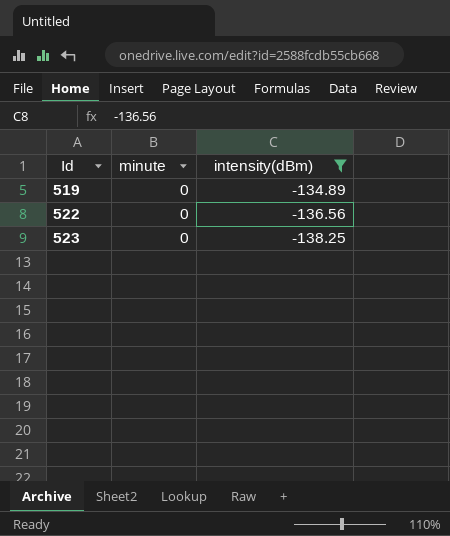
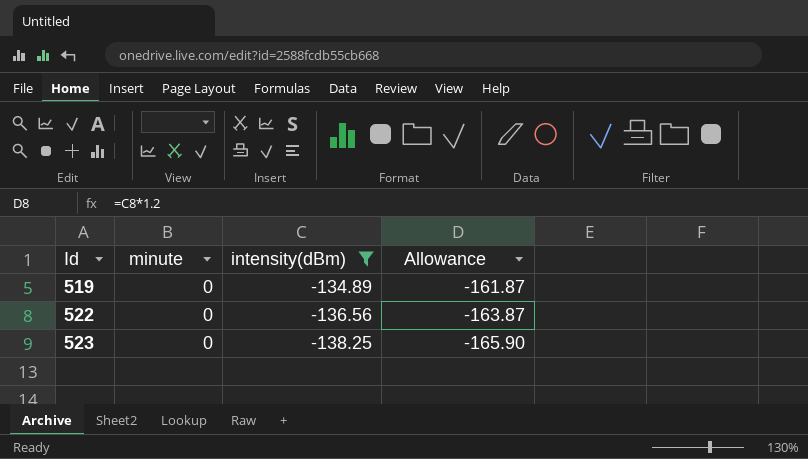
column Allowance | formula: none -> [intensity(dBm)] * 1.2

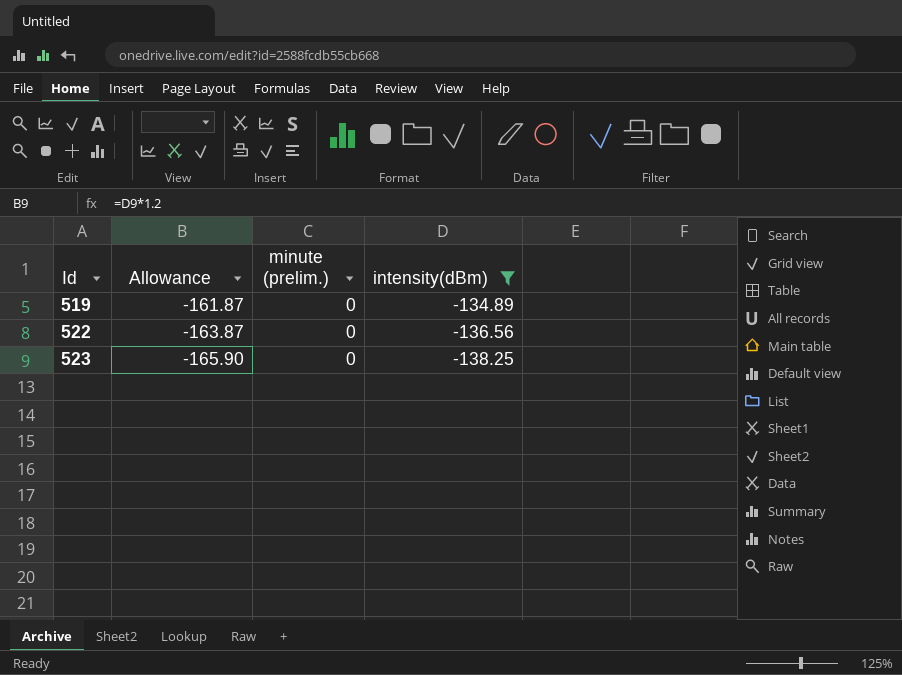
column Allowance | position: 4 -> 2
column name: minute -> minute (prelim.)

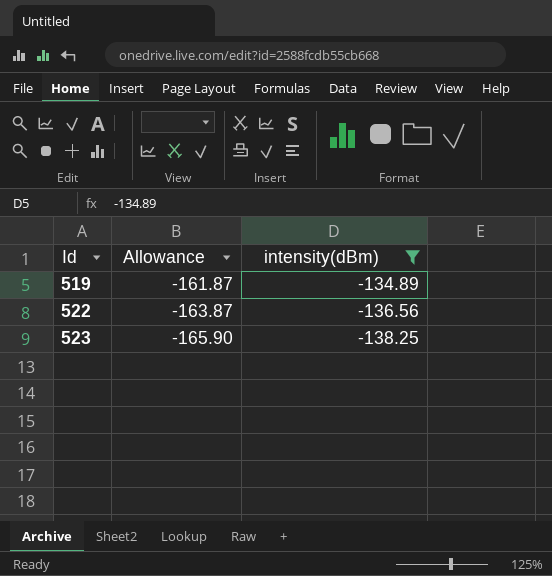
column minute (prelim.) | position: 3 -> none

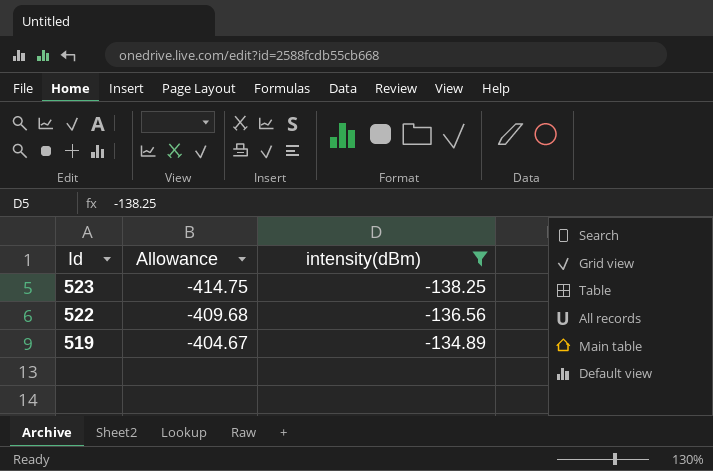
row order: Id ascending -> Id descending
column Allowance | formula: [intensity(dBm)] * 1.2 -> [intensity(dBm)] * 3

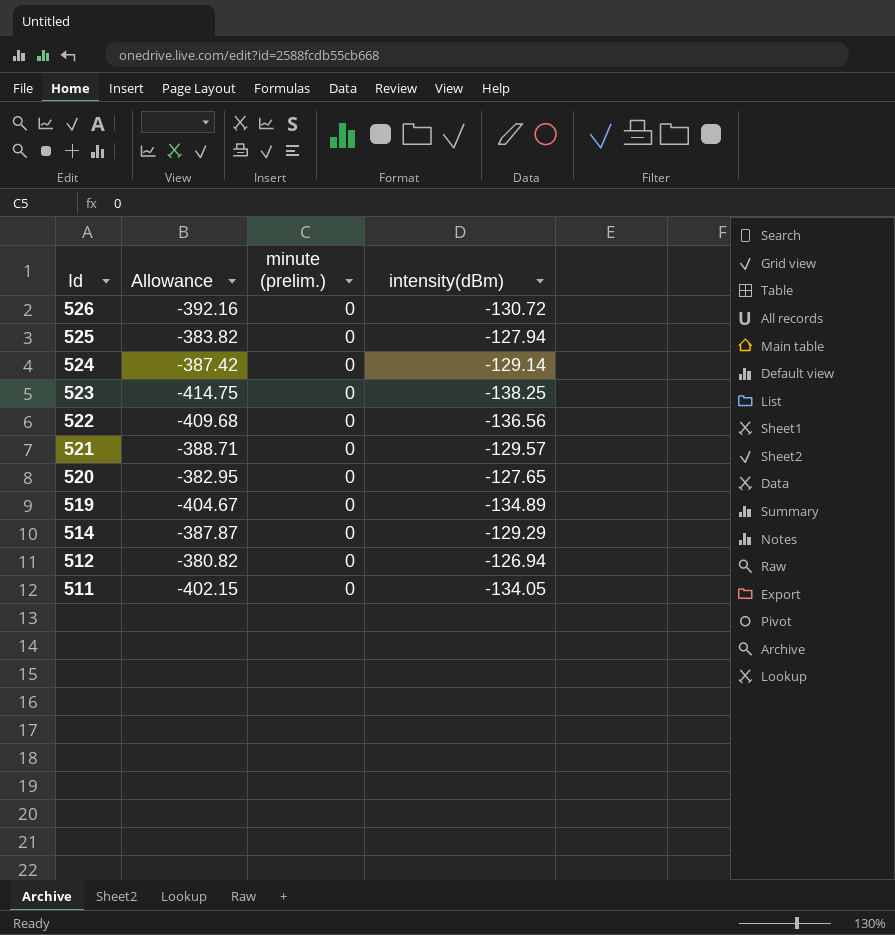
filter: intensity(dBm) <= -134.89 -> none
column minute (prelim.) | position: none -> 3

